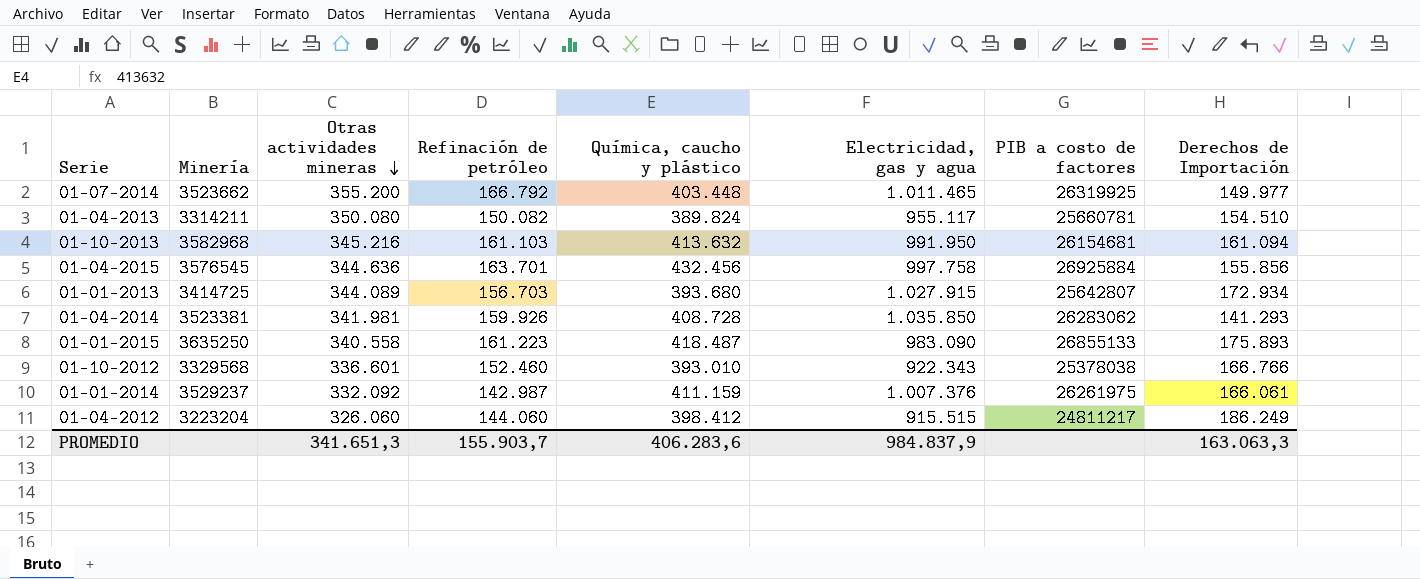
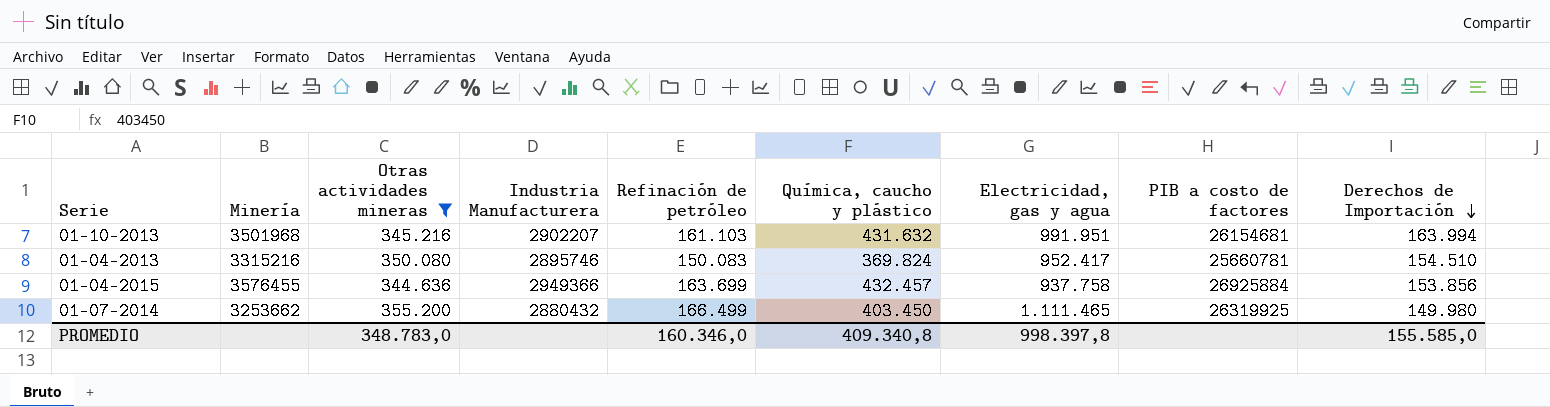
filter: none -> Otras actividades mineras >= 344.636
row order: Otras actividades mineras descending -> Derechos de Importación descending
column Industria Manufacturera | position: none -> 4
01-10-2013 | Minería: 3582968 -> 3501968
01-10-2013 | Química, caucho y plástico: 413.632 -> 431.632
01-10-2013 | Electricidad, gas y agua: 991.950 -> 991.951
01-10-2013 | Derechos de Importación: 161.094 -> 163.994
01-04-2013 | Minería: 3314211 -> 3315216
01-04-2013 | Refinación de petróleo: 150.082 -> 150.083
01-04-2013 | Química, caucho y plástico: 389.824 -> 369.824
01-04-2013 | Electricidad, gas y agua: 955.117 -> 952.417
01-04-2015 | Minería: 3576545 -> 3576455
01-04-2015 | Refinación de petróleo: 163.701 -> 163.699
01-04-2015 | Química, caucho y plástico: 432.456 -> 432.457
01-04-2015 | Electricidad, gas y agua: 997.758 -> 937.758
01-04-2015 | Derechos de Importación: 155.856 -> 153.856
01-07-2014 | Minería: 3523662 -> 3253662
01-07-2014 | Refinación de petróleo: 166.792 -> 166.499
01-07-2014 | Química, caucho y plástico: 403.448 -> 403.450
01-07-2014 | Electricidad, gas y agua: 1.011.465 -> 1.111.465
01-07-2014 | Derechos de Importación: 149.977 -> 149.980
PROMEDIO | Otras actividades mineras: 341.651,3 -> 348.783,0
PROMEDIO | Refinación de petróleo: 155.903,7 -> 160.346,0
PROMEDIO | Química, caucho y plástico: 406.283,6 -> 409.340,8
PROMEDIO | Electricidad, gas y agua: 984.837,9 -> 998.397,8
PROMEDIO | Derechos de Importación: 163.063,3 -> 155.585,0

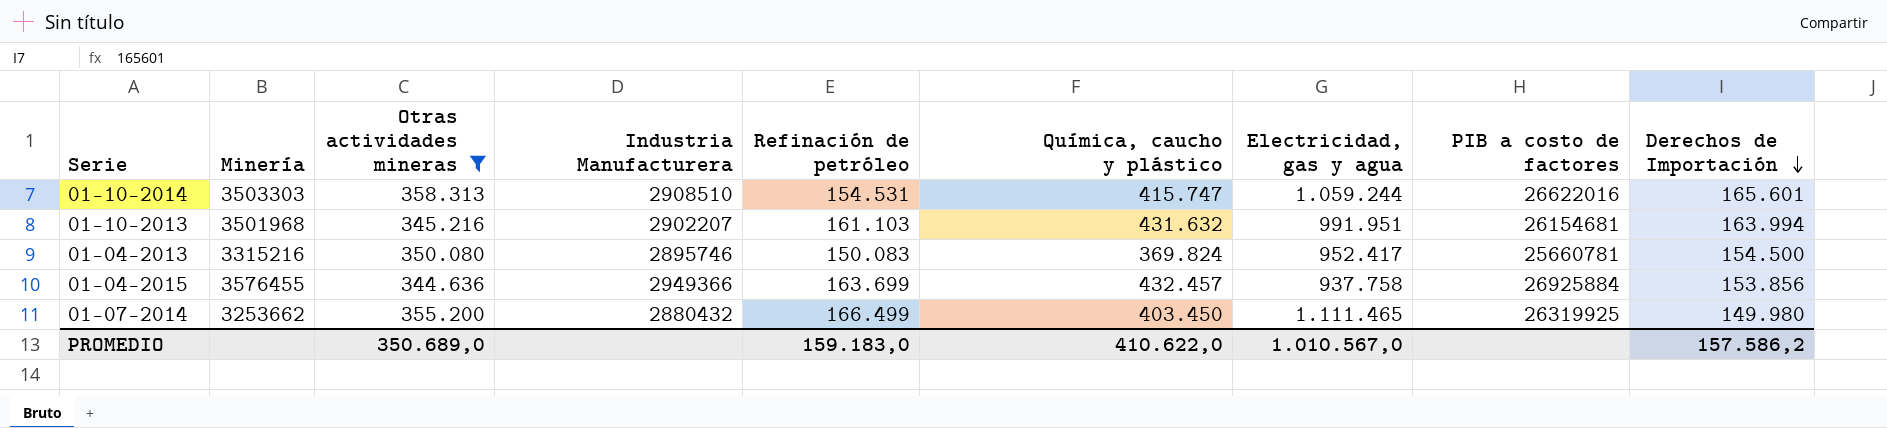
row 01-10-2014: none -> 3503303 | 358.313 | 2908510 | 154.531 | 415.747 | 1.059.244 | 26622016 | 165.601
01-04-2013 | Derechos de Importación: 154.510 -> 154.500
PROMEDIO | Otras actividades mineras: 348.783,0 -> 350.689,0
PROMEDIO | Refinación de petróleo: 160.346,0 -> 159.183,0
PROMEDIO | Química, caucho y plástico: 409.340,8 -> 410.622,0
PROMEDIO | Electricidad, gas y agua: 998.397,8 -> 1.010.567,0
PROMEDIO | Derechos de Importación: 155.585,0 -> 157.586,2

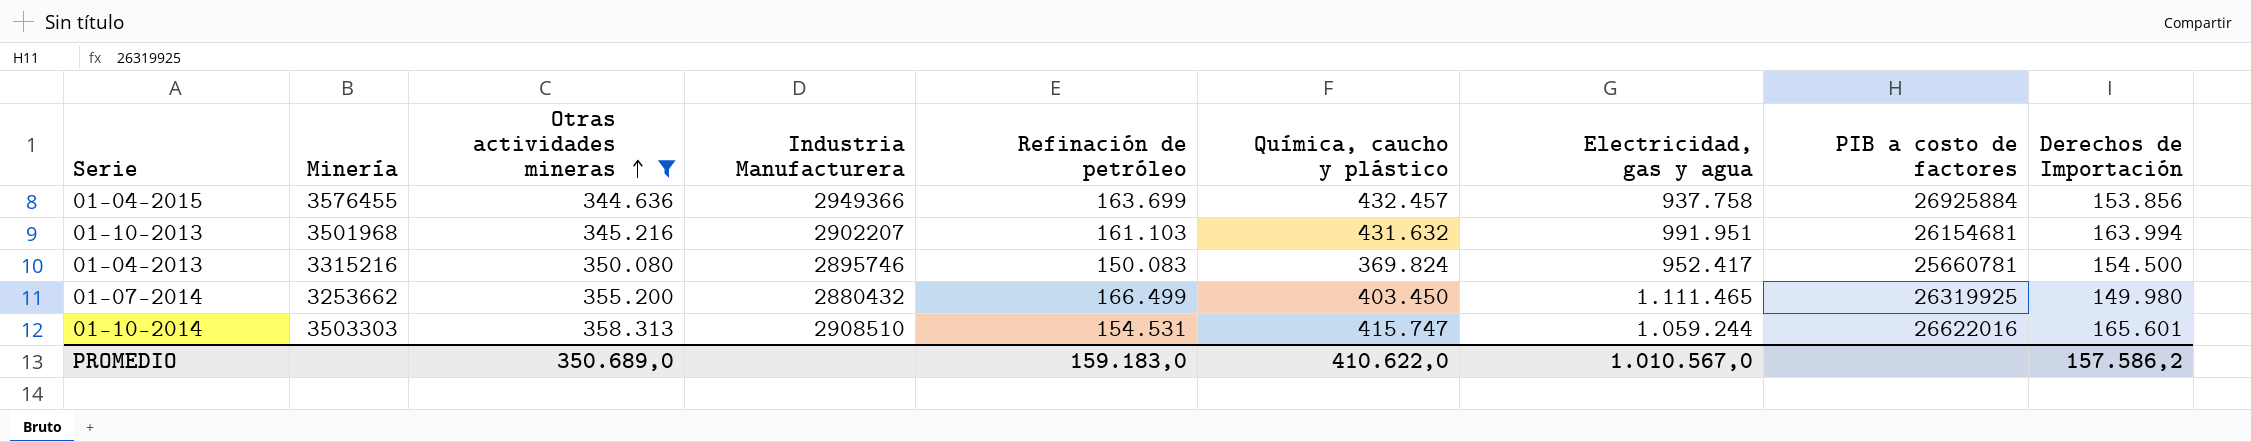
row order: Derechos de Importación descending -> Otras actividades mineras ascending

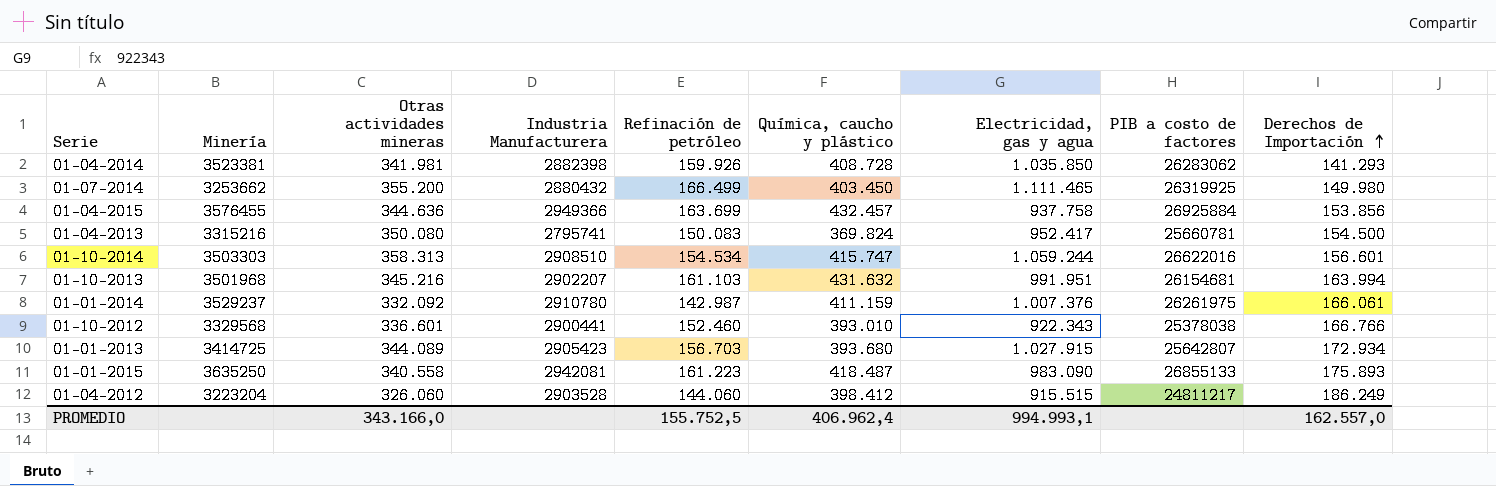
filter: Otras actividades mineras >= 344.636 -> none
row order: Otras actividades mineras ascending -> Derechos de Importación ascending
01-04-2013 | Industria Manufacturera: 2895746 -> 2795741
01-10-2014 | Refinación de petróleo: 154.531 -> 154.534
01-10-2014 | Derechos de Importación: 165.601 -> 156.601
PROMEDIO | Otras actividades mineras: 350.689,0 -> 343.166,0
PROMEDIO | Refinación de petróleo: 159.183,0 -> 155.752,5
PROMEDIO | Química, caucho y plástico: 410.622,0 -> 406.962,4
PROMEDIO | Electricidad, gas y agua: 1.010.567,0 -> 994.993,1
PROMEDIO | Derechos de Importación: 157.586,2 -> 162.557,0

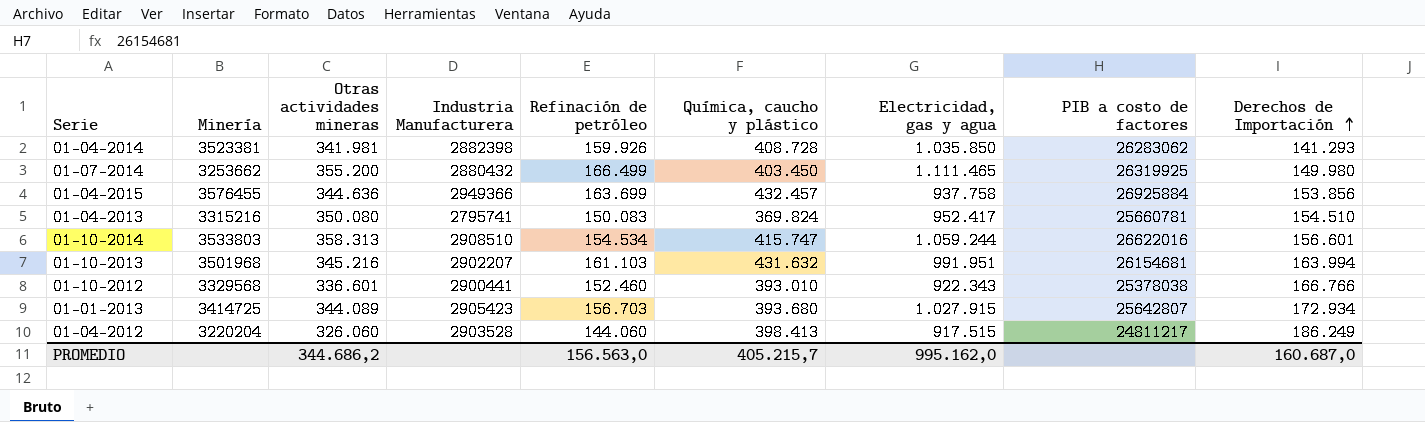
row 01-01-2014: 3529237 | 332.092 | 2910780 | 142.987 | 411.159 | 1.007.376 | 26261975 | 166.061 -> none
row 01-01-2015: 3635250 | 340.558 | 2942081 | 161.223 | 418.487 | 983.090 | 26855133 | 175.893 -> none
01-04-2013 | Derechos de Importación: 154.500 -> 154.510
01-10-2014 | Minería: 3503303 -> 3533803
01-04-2012 | Minería: 3223204 -> 3220204
01-04-2012 | Química, caucho y plástico: 398.412 -> 398.413
01-04-2012 | Electricidad, gas y agua: 915.515 -> 917.515
PROMEDIO | Otras actividades mineras: 343.166,0 -> 344.686,2
PROMEDIO | Refinación de petróleo: 155.752,5 -> 156.563,0
PROMEDIO | Química, caucho y plástico: 406.962,4 -> 405.215,7
PROMEDIO | Electricidad, gas y agua: 994.993,1 -> 995.162,0
PROMEDIO | Derechos de Importación: 162.557,0 -> 160.687,0

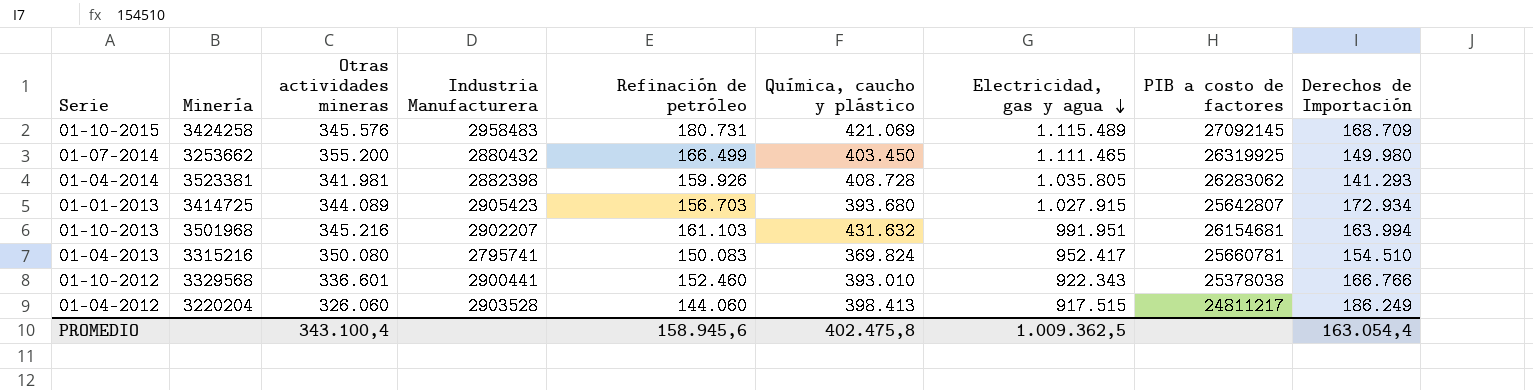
row order: Derechos de Importación ascending -> Electricidad, gas y agua descending
row 01-04-2015: 3576455 | 344.636 | 2949366 | 163.699 | 432.457 | 937.758 | 26925884 | 153.856 -> none
row 01-10-2014: 3533803 | 358.313 | 2908510 | 154.534 | 415.747 | 1.059.244 | 26622016 | 156.601 -> none
row 01-10-2015: none -> 3424258 | 345.576 | 2958483 | 180.731 | 421.069 | 1.115.489 | 27092145 | 168.709
01-04-2014 | Electricidad, gas y agua: 1.035.850 -> 1.035.805
PROMEDIO | Otras actividades mineras: 344.686,2 -> 343.100,4
PROMEDIO | Refinación de petróleo: 156.563,0 -> 158.945,6
PROMEDIO | Química, caucho y plástico: 405.215,7 -> 402.475,8
PROMEDIO | Electricidad, gas y agua: 995.162,0 -> 1.009.362,5
PROMEDIO | Derechos de Importación: 160.687,0 -> 163.054,4

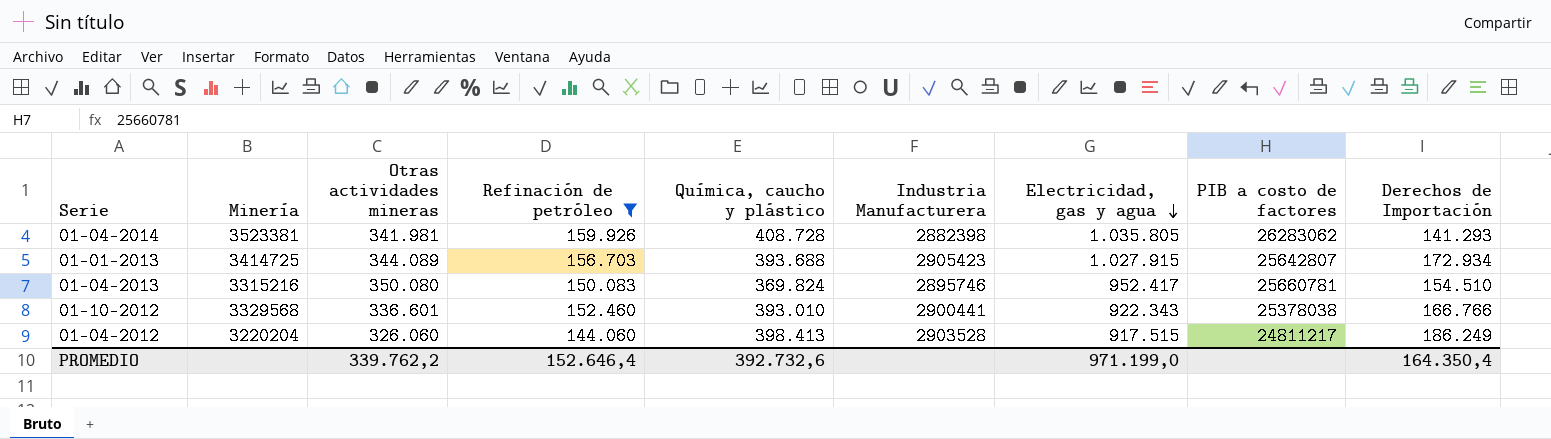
filter: none -> Refinación de petróleo <= 159.926
column Industria Manufacturera | position: 4 -> 6
01-01-2013 | Química, caucho y plástico: 393.680 -> 393.688
01-04-2013 | Industria Manufacturera: 2795741 -> 2895746
PROMEDIO | Otras actividades mineras: 343.100,4 -> 339.762,2
PROMEDIO | Refinación de petróleo: 158.945,6 -> 152.646,4
PROMEDIO | Química, caucho y plástico: 402.475,8 -> 392.732,6
PROMEDIO | Electricidad, gas y agua: 1.009.362,5 -> 971.199,0
PROMEDIO | Derechos de Importación: 163.054,4 -> 164.350,4

